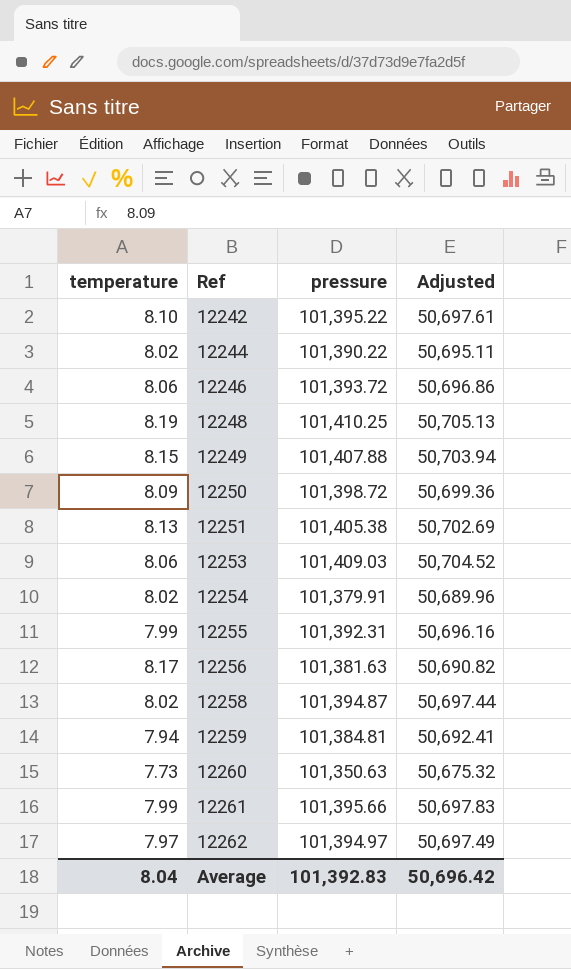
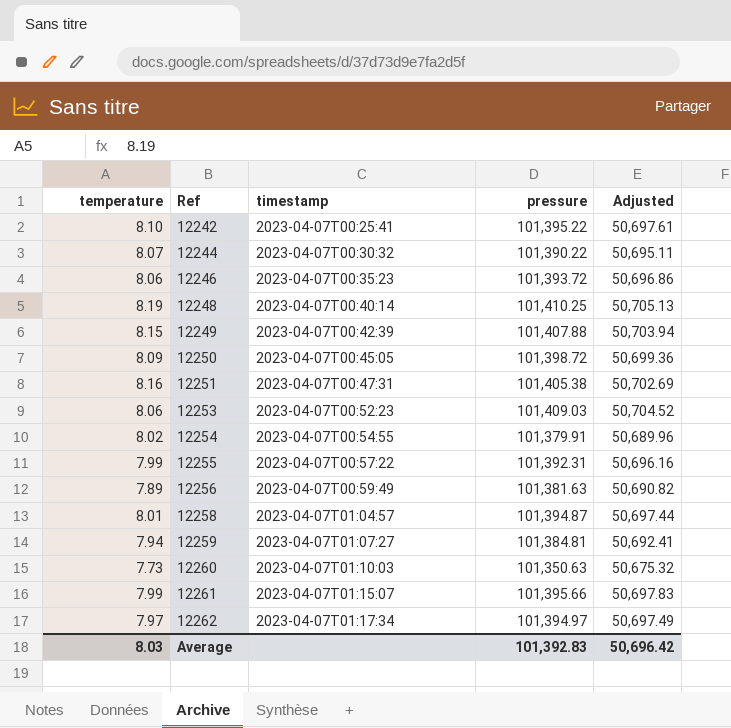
column timestamp | position: none -> 3
12244 | temperature: 8.02 -> 8.07
12251 | temperature: 8.13 -> 8.16
12256 | temperature: 8.17 -> 7.89
12258 | temperature: 8.02 -> 8.01
Average | temperature: 8.04 -> 8.03

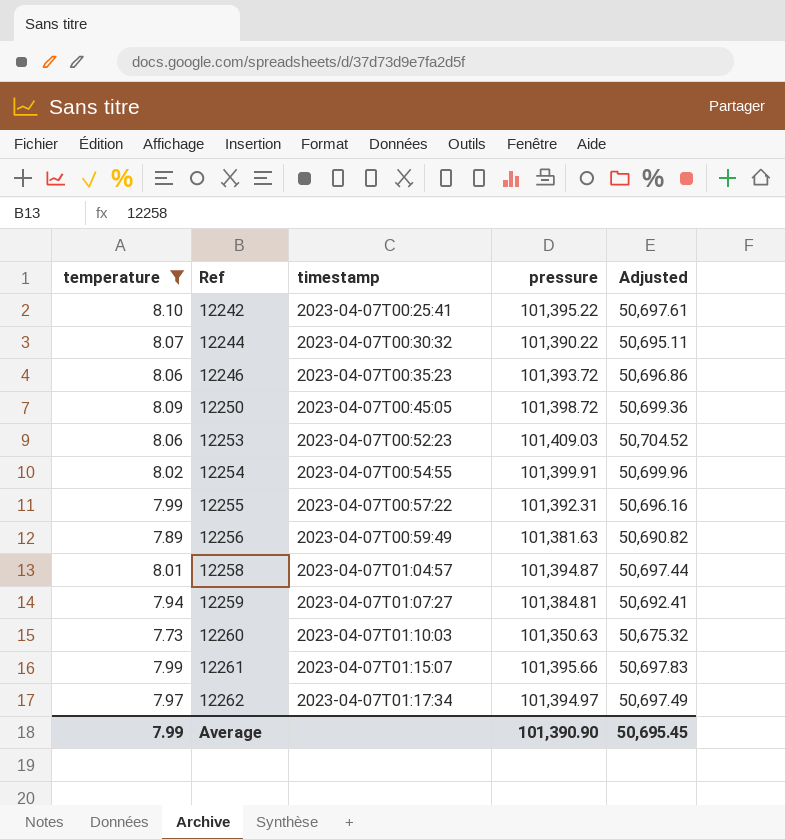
filter: none -> temperature <= 8.10
12254 | pressure: 101,379.91 -> 101,399.91
12254 | Adjusted: 50,689.96 -> 50,699.96
Average | temperature: 8.03 -> 7.99
Average | pressure: 101,392.83 -> 101,390.90
Average | Adjusted: 50,696.42 -> 50,695.45

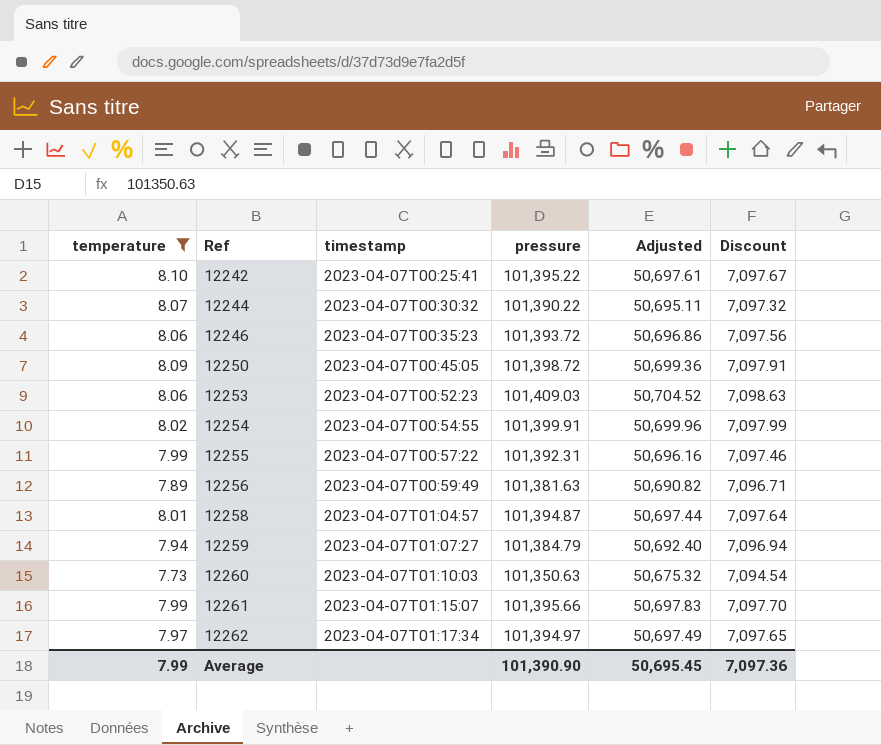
column Discount | formula: none -> [pressure] * 0.07
12259 | pressure: 101,384.81 -> 101,384.79
12259 | Adjusted: 50,692.41 -> 50,692.40

